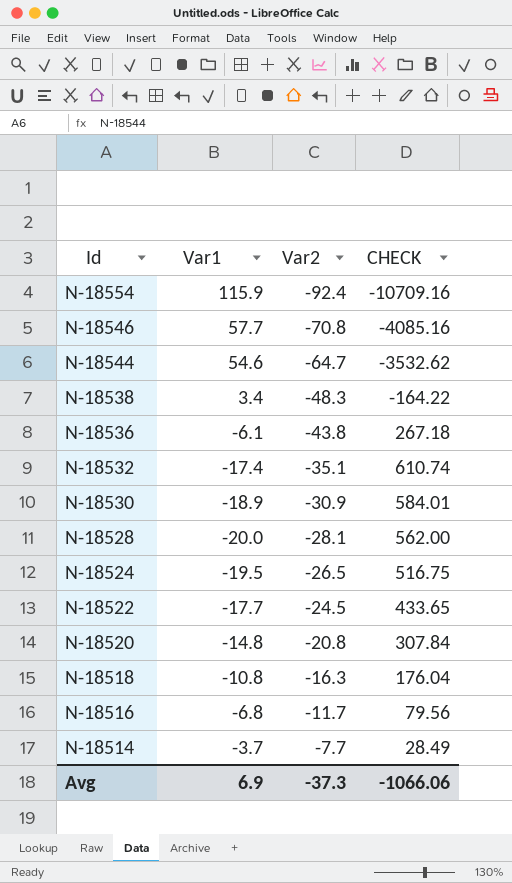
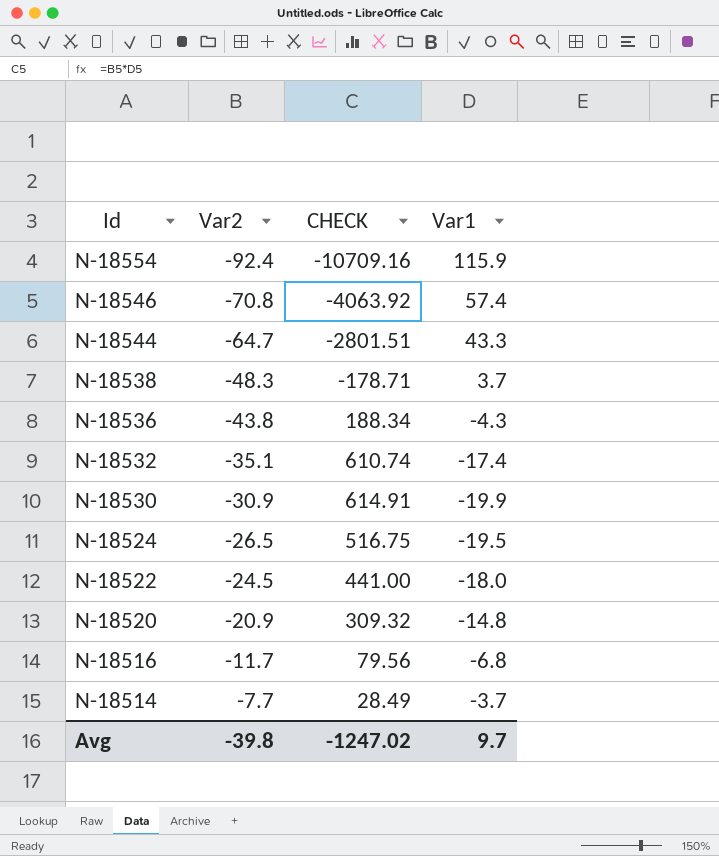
column Var1 | position: 2 -> 4
row N-18528: -20.0 | -28.1 | 562.00 -> none
row N-18518: -10.8 | -16.3 | 176.04 -> none
N-18546 | CHECK: -4085.16 -> -4063.92
N-18546 | Var1: 57.7 -> 57.4
N-18544 | CHECK: -3532.62 -> -2801.51
N-18544 | Var1: 54.6 -> 43.3
N-18538 | CHECK: -164.22 -> -178.71
N-18538 | Var1: 3.4 -> 3.7
N-18536 | CHECK: 267.18 -> 188.34
N-18536 | Var1: -6.1 -> -4.3
N-18530 | CHECK: 584.01 -> 614.91
N-18530 | Var1: -18.9 -> -19.9
N-18522 | CHECK: 433.65 -> 441.00
N-18522 | Var1: -17.7 -> -18.0
N-18520 | Var2: -20.8 -> -20.9
N-18520 | CHECK: 307.84 -> 309.32
Avg | Var2: -37.3 -> -39.8
Avg | CHECK: -1066.06 -> -1247.02
Avg | Var1: 6.9 -> 9.7

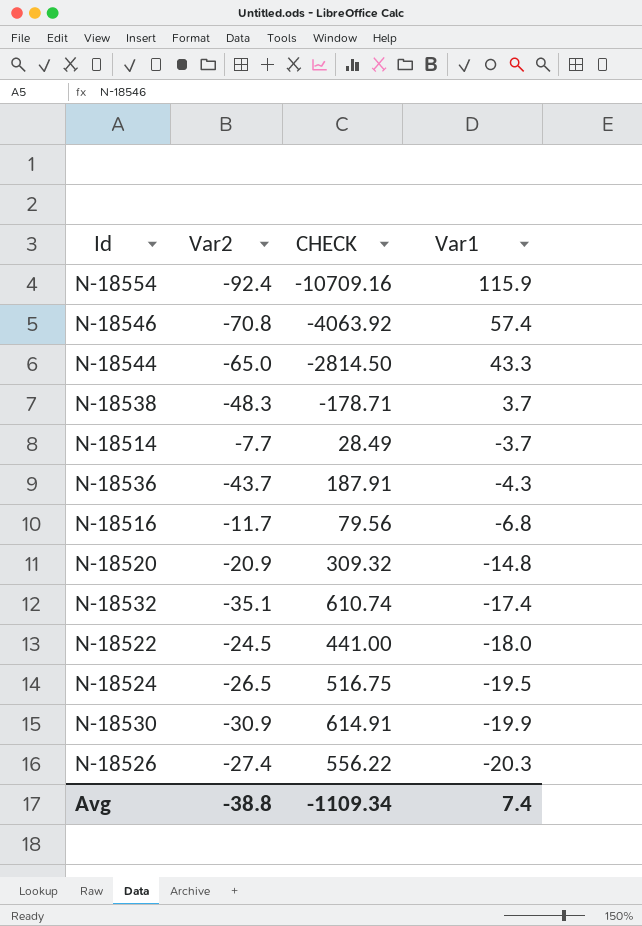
row order: Id descending -> Var1 descending
N-18544 | Var2: -64.7 -> -65.0
N-18544 | CHECK: -2801.51 -> -2814.50
N-18536 | Var2: -43.8 -> -43.7
N-18536 | CHECK: 188.34 -> 187.91
row N-18526: none -> -27.4 | 556.22 | -20.3
Avg | Var2: -39.8 -> -38.8
Avg | CHECK: -1247.02 -> -1109.34
Avg | Var1: 9.7 -> 7.4

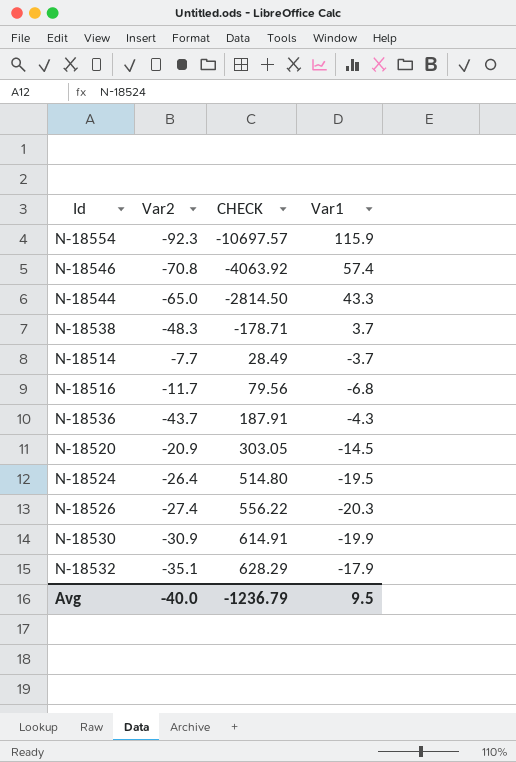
row order: Var1 descending -> CHECK ascending
row N-18522: -24.5 | 441.00 | -18.0 -> none
N-18554 | Var2: -92.4 -> -92.3
N-18554 | CHECK: -10709.16 -> -10697.57
N-18520 | CHECK: 309.32 -> 303.05
N-18520 | Var1: -14.8 -> -14.5
N-18524 | Var2: -26.5 -> -26.4
N-18524 | CHECK: 516.75 -> 514.80
N-18532 | CHECK: 610.74 -> 628.29
N-18532 | Var1: -17.4 -> -17.9
Avg | Var2: -38.8 -> -40.0
Avg | CHECK: -1109.34 -> -1236.79
Avg | Var1: 7.4 -> 9.5

